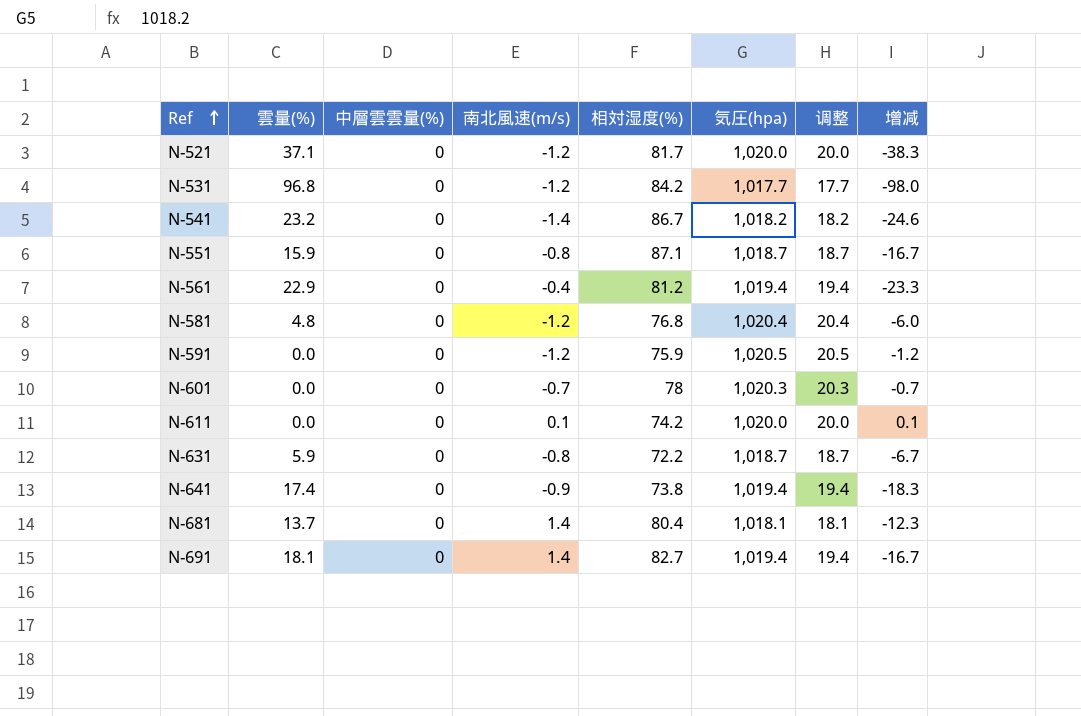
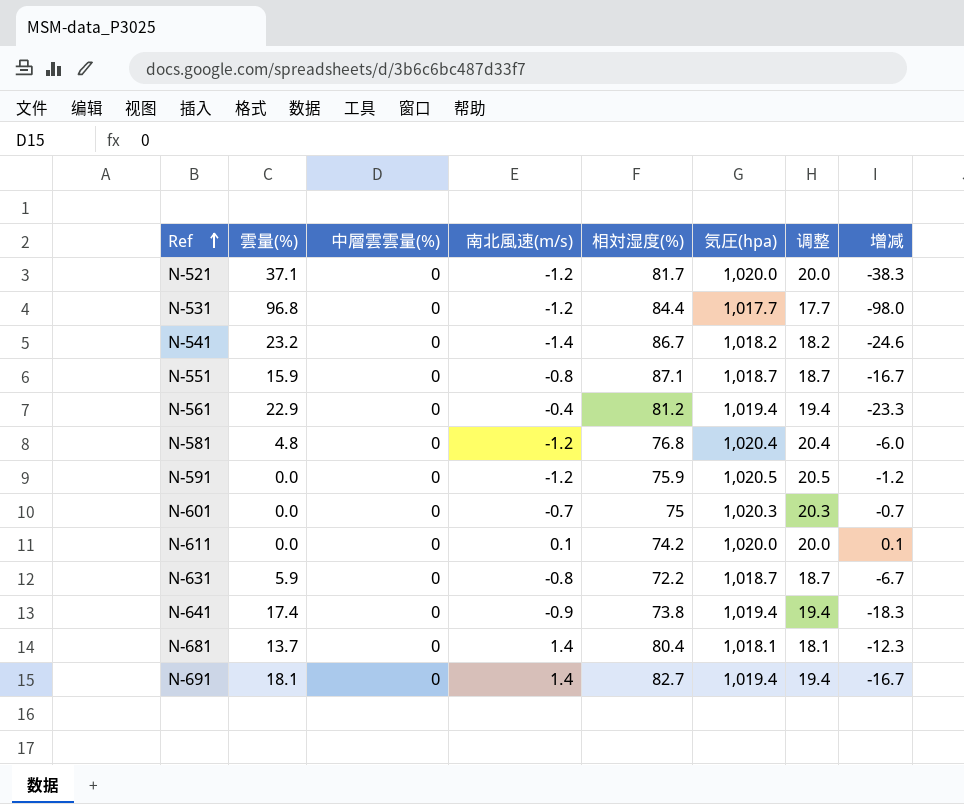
N-531 | 相対湿度(%): 84.2 -> 84.4
N-601 | 相対湿度(%): 78 -> 75

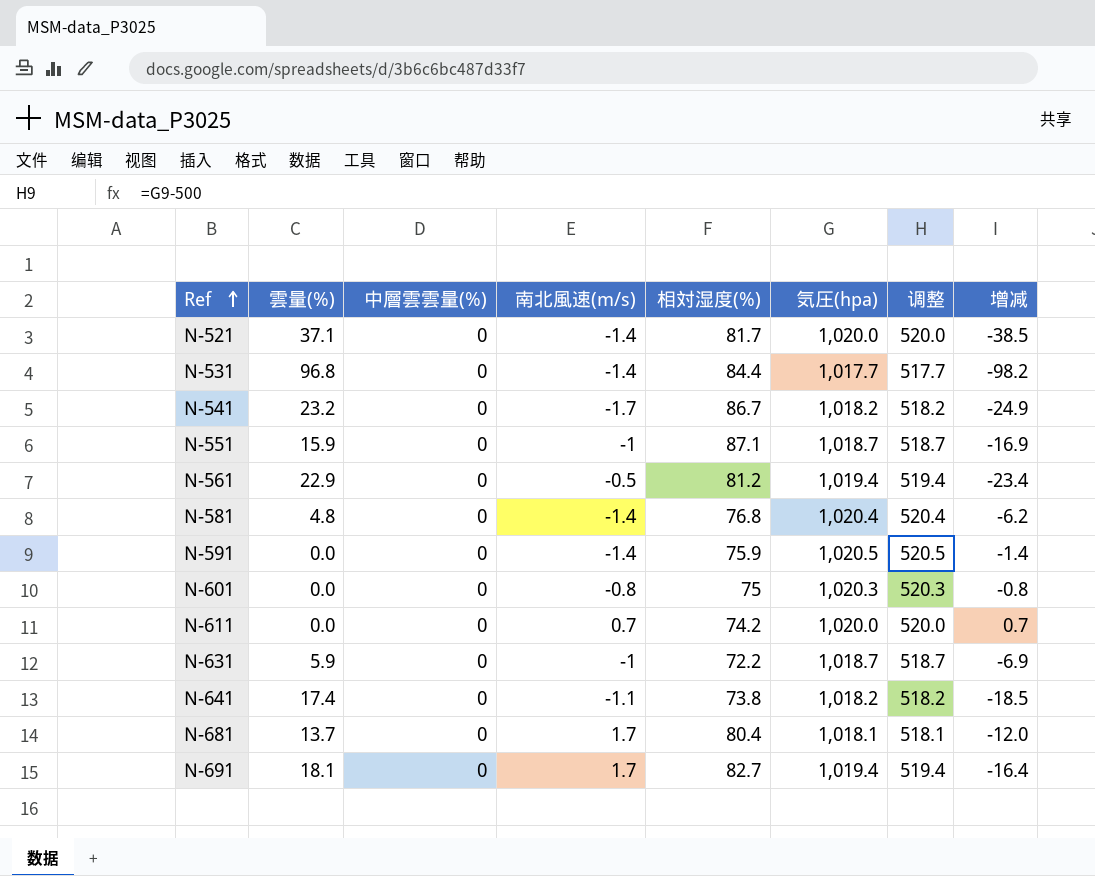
column 调整 | formula: [気圧(hpa)] - 1000 -> [気圧(hpa)] - 500
N-521 | 南北風速(m/s): -1.2 -> -1.4
N-521 | 增减: -38.3 -> -38.5
N-531 | 南北風速(m/s): -1.2 -> -1.4
N-531 | 增减: -98.0 -> -98.2
N-541 | 南北風速(m/s): -1.4 -> -1.7
N-541 | 增减: -24.6 -> -24.9
N-551 | 南北風速(m/s): -0.8 -> -1
N-551 | 增减: -16.7 -> -16.9
N-561 | 南北風速(m/s): -0.4 -> -0.5
N-561 | 增减: -23.3 -> -23.4
N-581 | 南北風速(m/s): -1.2 -> -1.4
N-581 | 增减: -6.0 -> -6.2
N-591 | 南北風速(m/s): -1.2 -> -1.4
N-591 | 增减: -1.2 -> -1.4
N-601 | 南北風速(m/s): -0.7 -> -0.8
N-601 | 增减: -0.7 -> -0.8
N-611 | 南北風速(m/s): 0.1 -> 0.7
N-611 | 增减: 0.1 -> 0.7
N-631 | 南北風速(m/s): -0.8 -> -1
N-631 | 增减: -6.7 -> -6.9
N-641 | 南北風速(m/s): -0.9 -> -1.1
N-641 | 気圧(hpa): 1,019.4 -> 1,018.2
N-641 | 增减: -18.3 -> -18.5
N-681 | 南北風速(m/s): 1.4 -> 1.7
N-681 | 增减: -12.3 -> -12.0
N-691 | 南北風速(m/s): 1.4 -> 1.7
N-691 | 增减: -16.7 -> -16.4

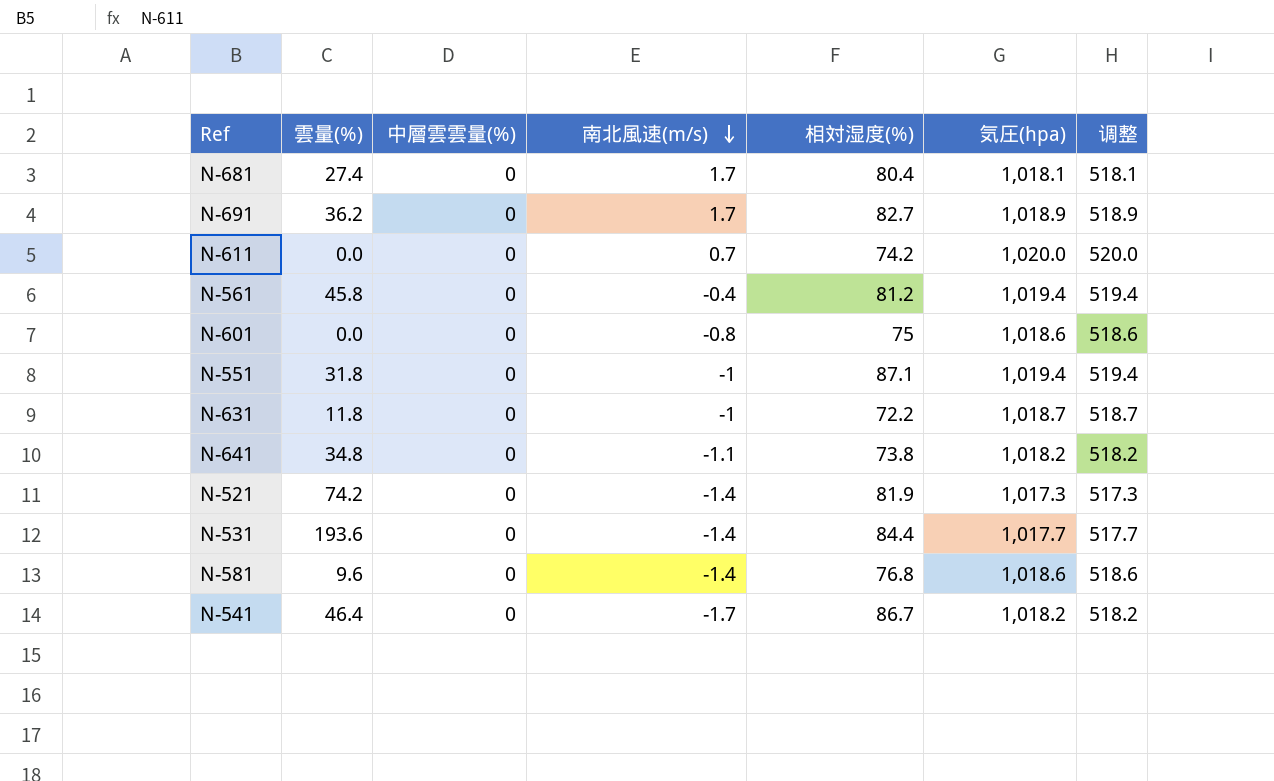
row order: Ref ascending -> 南北風速(m/s) descending
column 增减 | formula: [南北風速(m/s)] - [雲量(%)] -> none
row N-591: 0.0 | 0 | -1.4 | 75.9 | 1,020.5 | 520.5 | -1.4 -> none
N-681 | 雲量(%): 13.7 -> 27.4
N-691 | 雲量(%): 18.1 -> 36.2
N-691 | 気圧(hpa): 1,019.4 -> 1,018.9
N-691 | 调整: 519.4 -> 518.9
N-561 | 雲量(%): 22.9 -> 45.8
N-561 | 南北風速(m/s): -0.5 -> -0.4
N-601 | 気圧(hpa): 1,020.3 -> 1,018.6
N-601 | 调整: 520.3 -> 518.6
N-551 | 雲量(%): 15.9 -> 31.8
N-551 | 気圧(hpa): 1,018.7 -> 1,019.4
N-551 | 调整: 518.7 -> 519.4
N-631 | 雲量(%): 5.9 -> 11.8
N-641 | 雲量(%): 17.4 -> 34.8
N-521 | 雲量(%): 37.1 -> 74.2
N-521 | 相対湿度(%): 81.7 -> 81.9
N-521 | 気圧(hpa): 1,020.0 -> 1,017.3
N-521 | 调整: 520.0 -> 517.3
N-531 | 雲量(%): 96.8 -> 193.6
N-581 | 雲量(%): 4.8 -> 9.6
N-581 | 気圧(hpa): 1,020.4 -> 1,018.6
N-581 | 调整: 520.4 -> 518.6
N-541 | 雲量(%): 23.2 -> 46.4

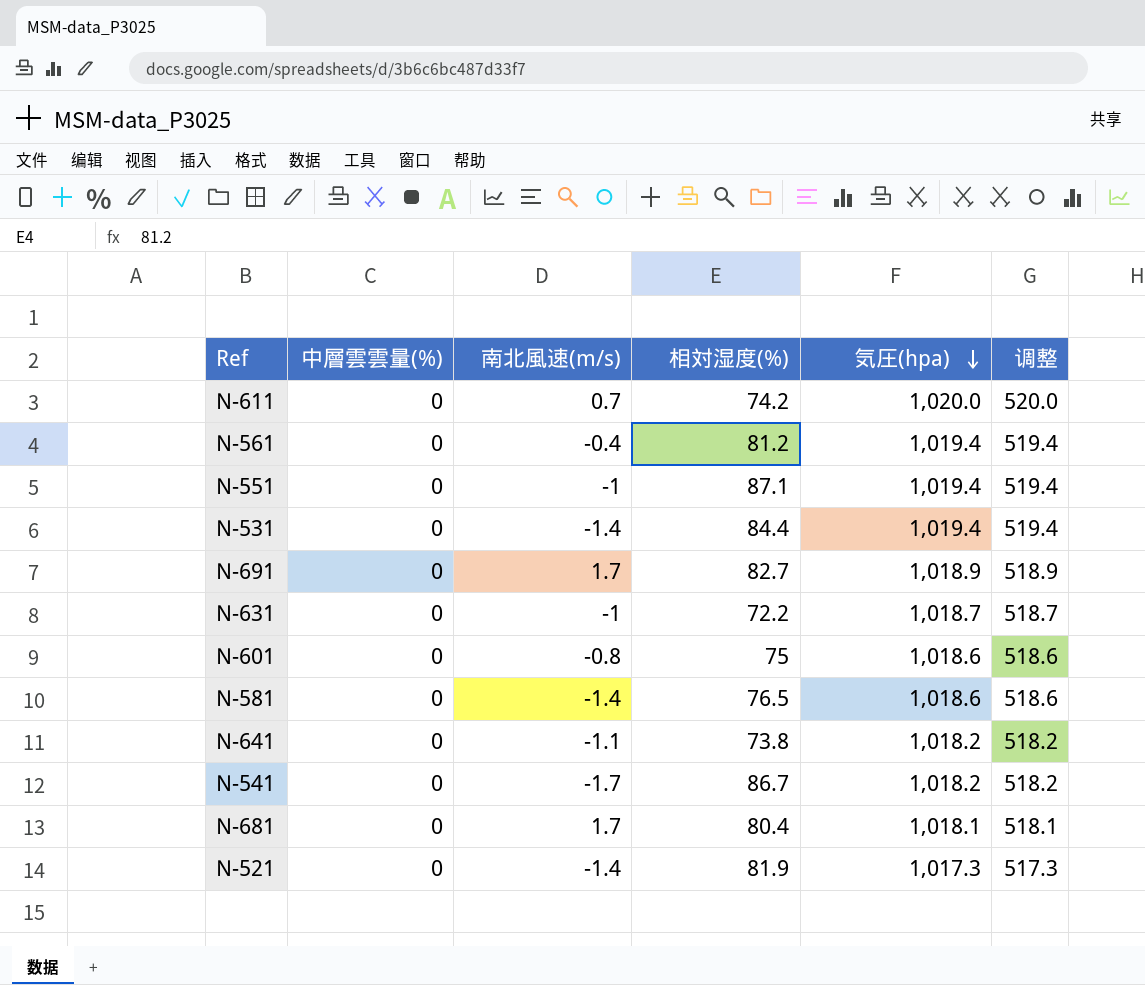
row order: 南北風速(m/s) descending -> 気圧(hpa) descending
column 雲量(%) | position: 2 -> none
N-531 | 気圧(hpa): 1,017.7 -> 1,019.4
N-531 | 调整: 517.7 -> 519.4
N-581 | 相対湿度(%): 76.8 -> 76.5

